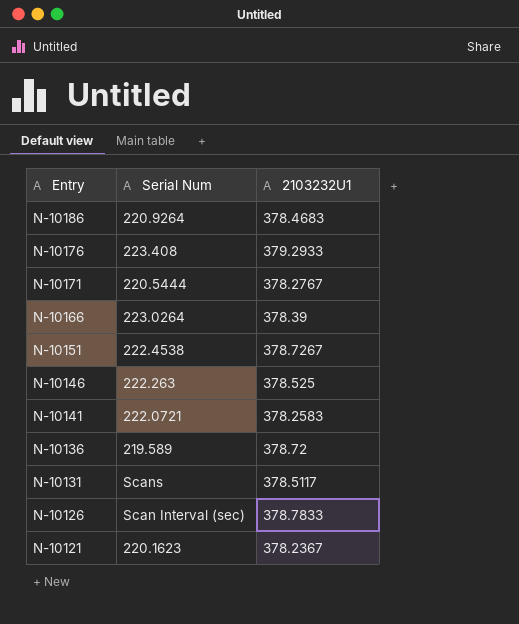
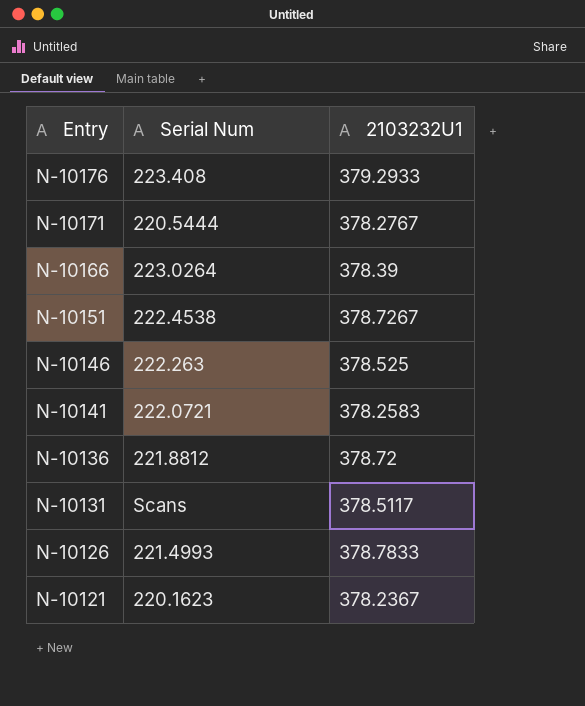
row N-10186: 220.9264 | 378.4683 -> none
N-10136 | Serial Num: 219.589 -> 221.8812
N-10126 | Serial Num: Scan Interval (sec) -> 221.4993

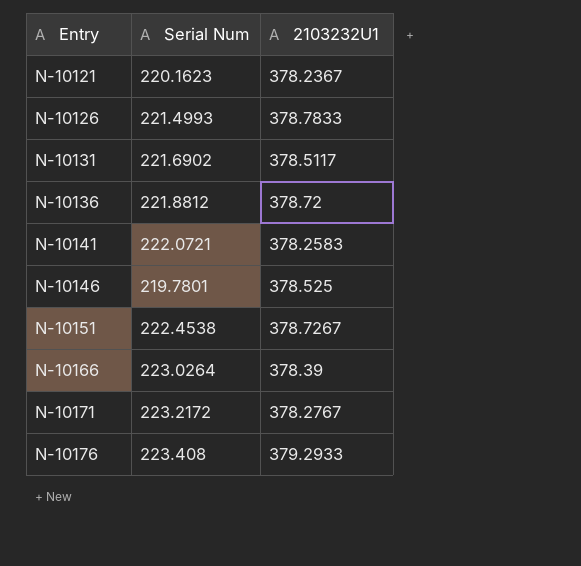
row order: Entry descending -> Entry ascending
N-10131 | Serial Num: Scans -> 221.6902
N-10146 | Serial Num: 222.263 -> 219.7801
N-10171 | Serial Num: 220.5444 -> 223.2172

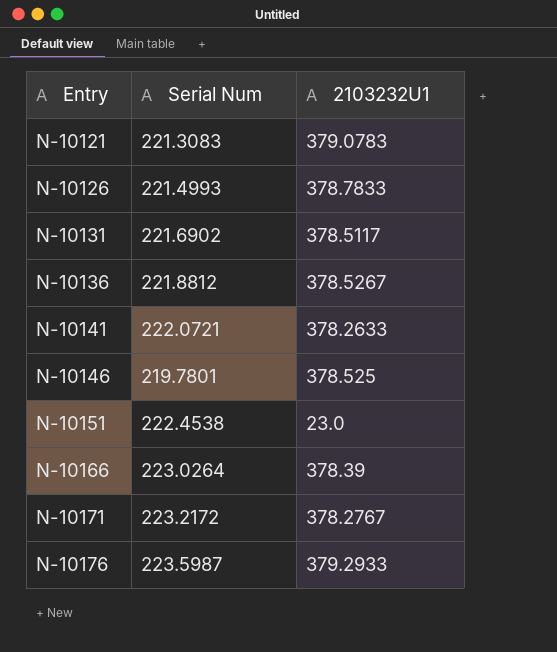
N-10121 | Serial Num: 220.1623 -> 221.3083
N-10121 | 2103232U1: 378.2367 -> 379.0783
N-10136 | 2103232U1: 378.72 -> 378.5267
N-10141 | 2103232U1: 378.2583 -> 378.2633
N-10151 | 2103232U1: 378.7267 -> 23.0
N-10176 | Serial Num: 223.408 -> 223.5987

